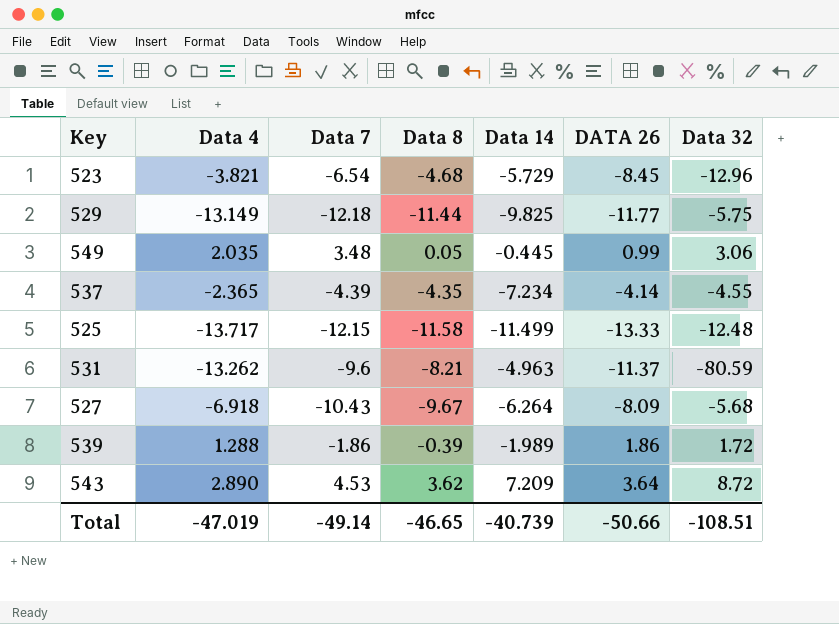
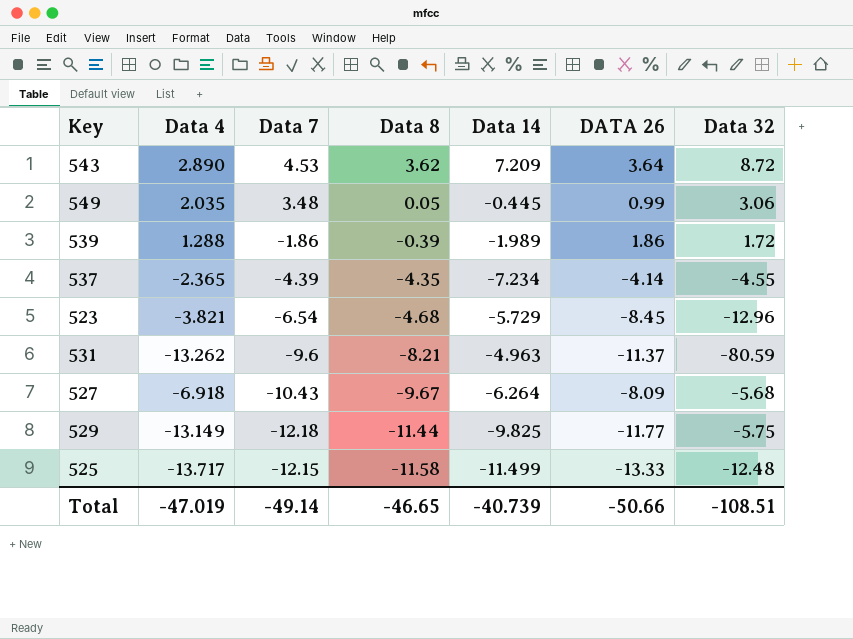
row order: none -> Data 8 descending

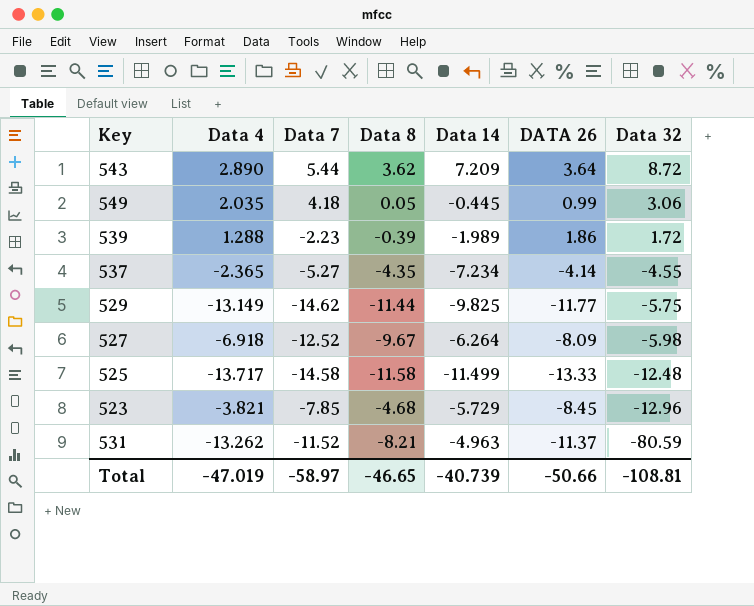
row order: Data 8 descending -> Data 32 descending
543 | Data 7: 4.53 -> 5.44
549 | Data 7: 3.48 -> 4.18
539 | Data 7: -1.86 -> -2.23
537 | Data 7: -4.39 -> -5.27
529 | Data 7: -12.18 -> -14.62
527 | Data 7: -10.43 -> -12.52
527 | Data 32: -5.68 -> -5.98
525 | Data 7: -12.15 -> -14.58
523 | Data 7: -6.54 -> -7.85
531 | Data 7: -9.6 -> -11.52
Total | Data 7: -49.14 -> -58.97
Total | Data 32: -108.51 -> -108.81

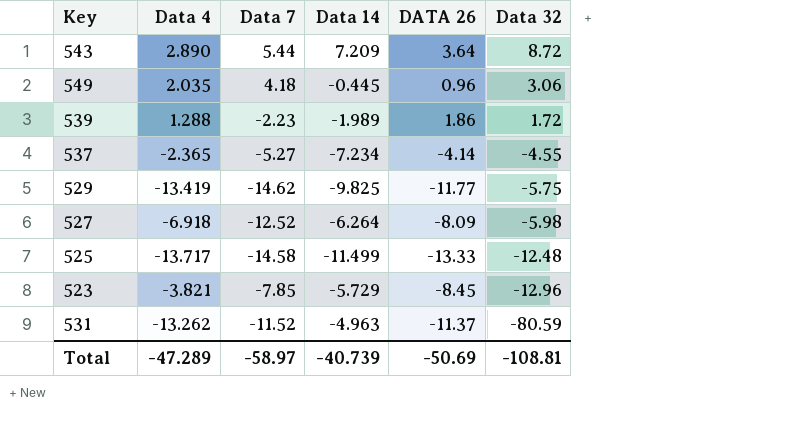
column Data 8 | position: 4 -> none
549 | DATA 26: 0.99 -> 0.96
529 | Data 4: -13.149 -> -13.419
Total | Data 4: -47.019 -> -47.289
Total | DATA 26: -50.66 -> -50.69

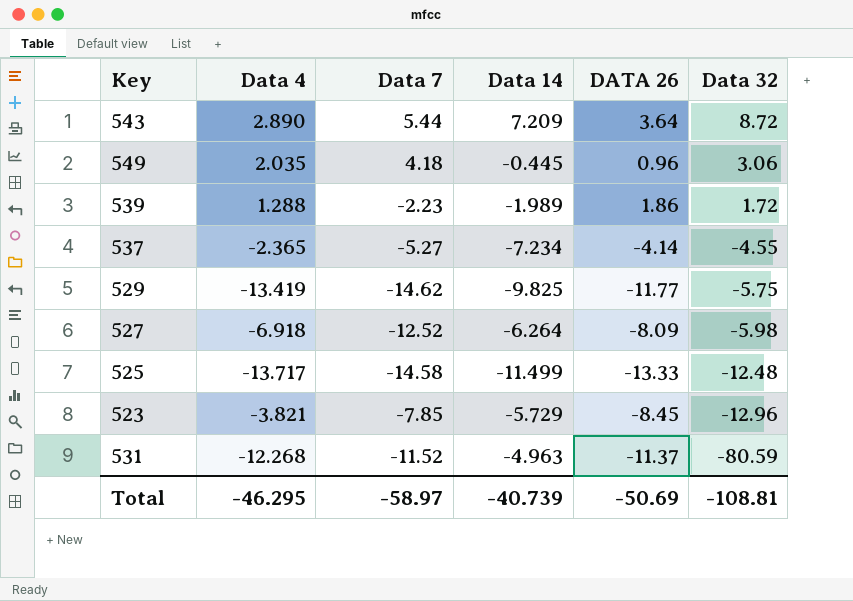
531 | Data 4: -13.262 -> -12.268
Total | Data 4: -47.289 -> -46.295

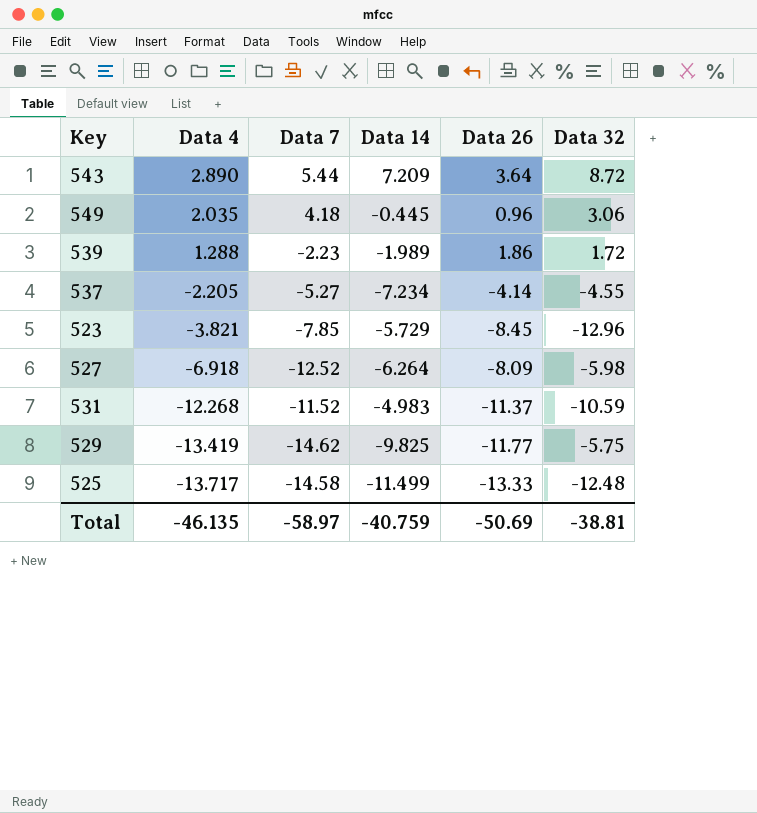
row order: Data 32 descending -> Data 4 descending
column name: DATA 26 -> Data 26
537 | Data 4: -2.365 -> -2.205
531 | Data 14: -4.963 -> -4.983
531 | Data 32: -80.59 -> -10.59
Total | Data 4: -46.295 -> -46.135
Total | Data 14: -40.739 -> -40.759
Total | Data 32: -108.81 -> -38.81

